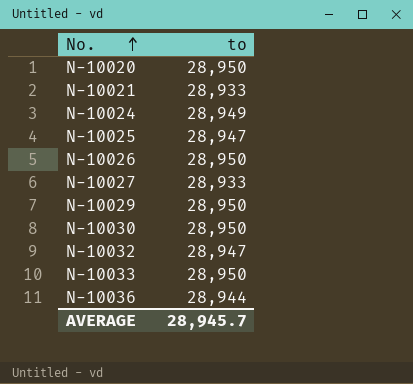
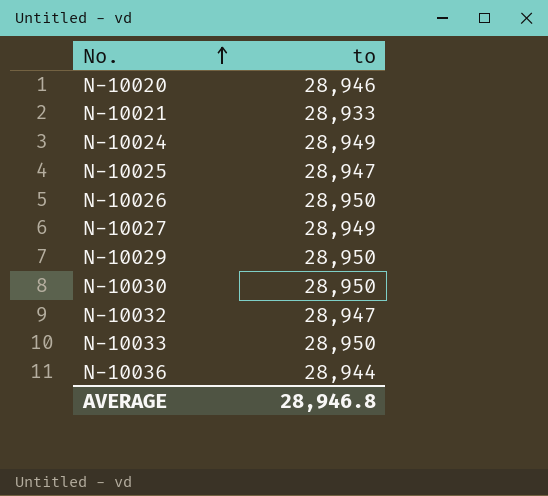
N-10020 | to: 28,950 -> 28,946
N-10027 | to: 28,933 -> 28,949
AVERAGE | to: 28,945.7 -> 28,946.8

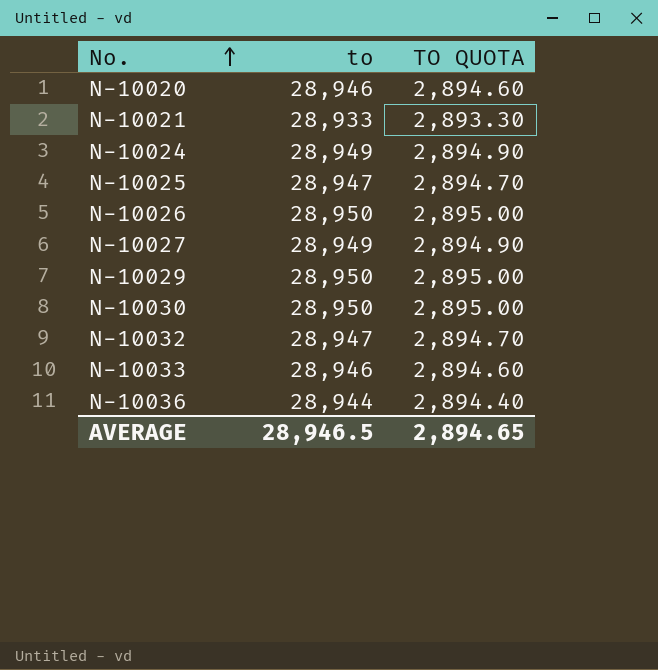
column TO QUOTA | formula: none -> [to] * 0.1
N-10033 | to: 28,950 -> 28,946
AVERAGE | to: 28,946.8 -> 28,946.5

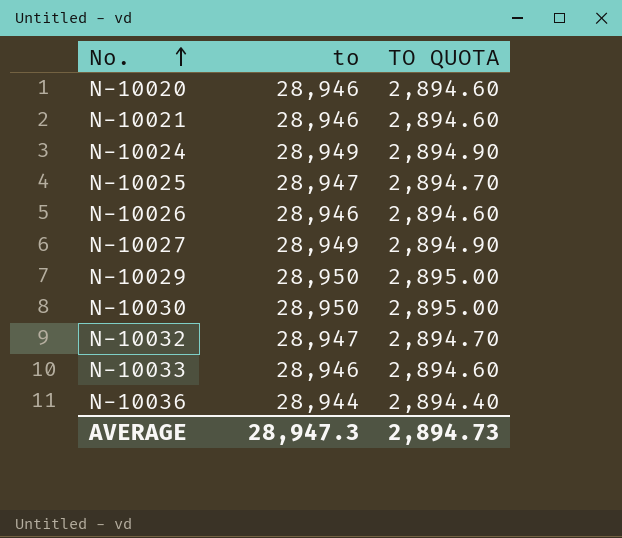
N-10021 | to: 28,933 -> 28,946
N-10021 | TO QUOTA: 2,893.30 -> 2,894.60
N-10026 | to: 28,950 -> 28,946
N-10026 | TO QUOTA: 2,895.00 -> 2,894.60
AVERAGE | to: 28,946.5 -> 28,947.3
AVERAGE | TO QUOTA: 2,894.65 -> 2,894.73

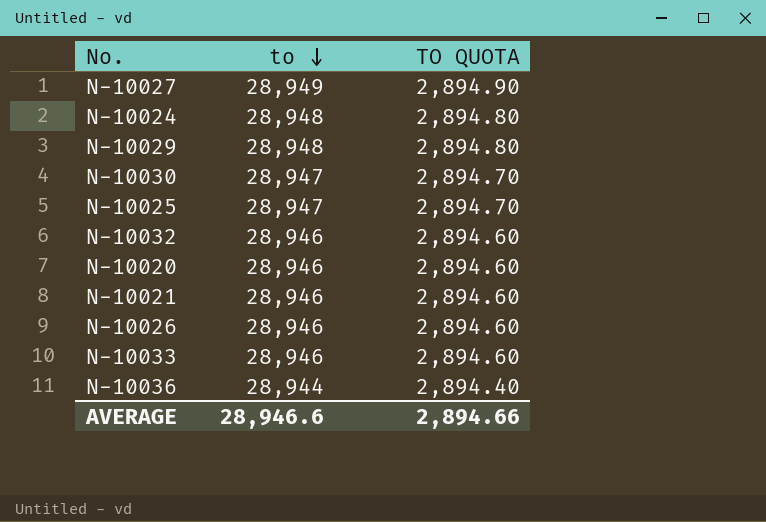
row order: No. ascending -> to descending
N-10024 | to: 28,949 -> 28,948
N-10024 | TO QUOTA: 2,894.90 -> 2,894.80
N-10029 | to: 28,950 -> 28,948
N-10029 | TO QUOTA: 2,895.00 -> 2,894.80
N-10030 | to: 28,950 -> 28,947
N-10030 | TO QUOTA: 2,895.00 -> 2,894.70
N-10032 | to: 28,947 -> 28,946
N-10032 | TO QUOTA: 2,894.70 -> 2,894.60
AVERAGE | to: 28,947.3 -> 28,946.6
AVERAGE | TO QUOTA: 2,894.73 -> 2,894.66

